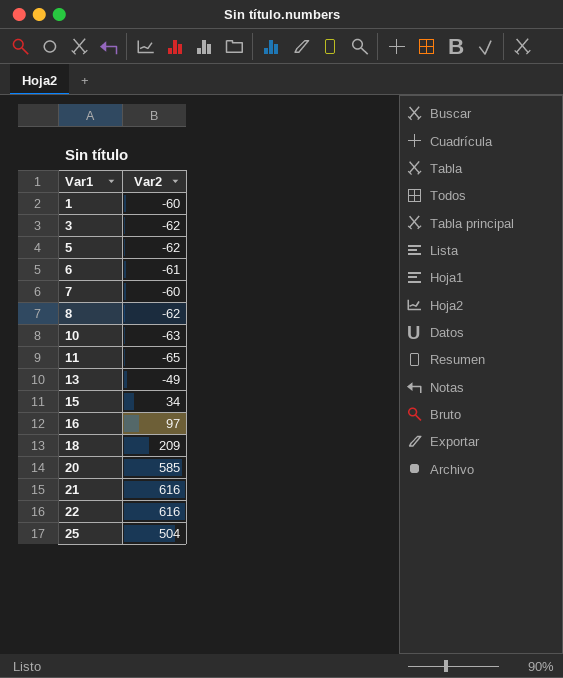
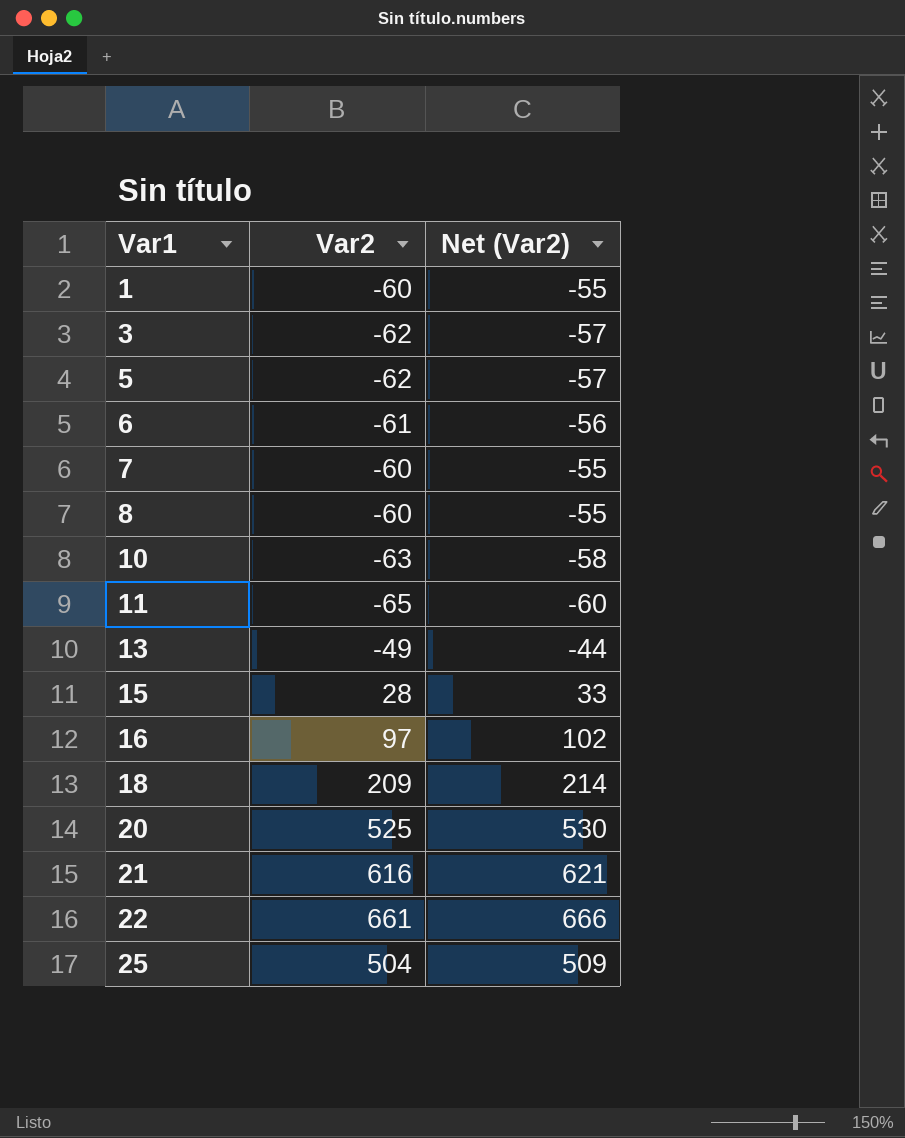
column Net (Var2) | formula: none -> [Var2] + 5
8 | Var2: -62 -> -60
15 | Var2: 34 -> 28
20 | Var2: 585 -> 525
22 | Var2: 616 -> 661

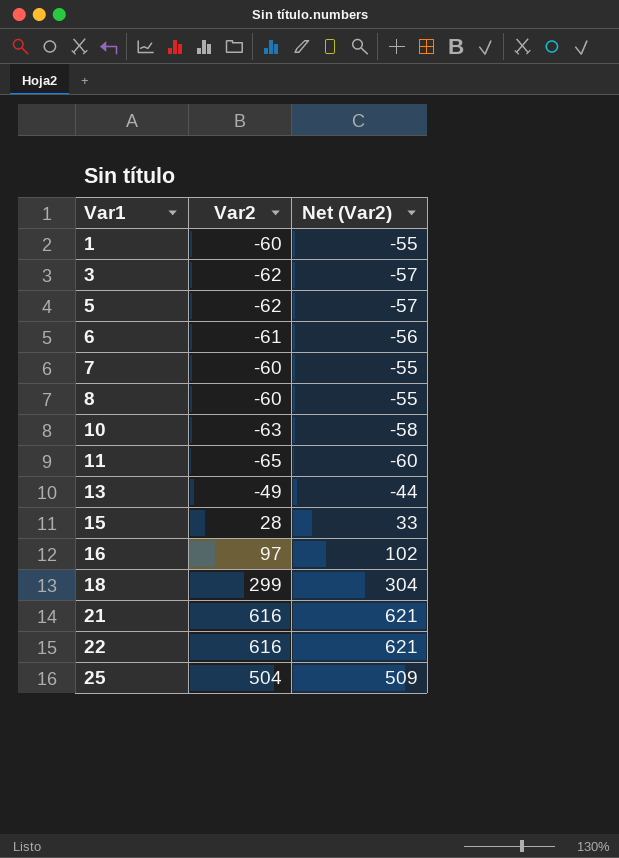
row 20: 525 | 530 -> none
18 | Var2: 209 -> 299
18 | Net (Var2): 214 -> 304
22 | Var2: 661 -> 616
22 | Net (Var2): 666 -> 621

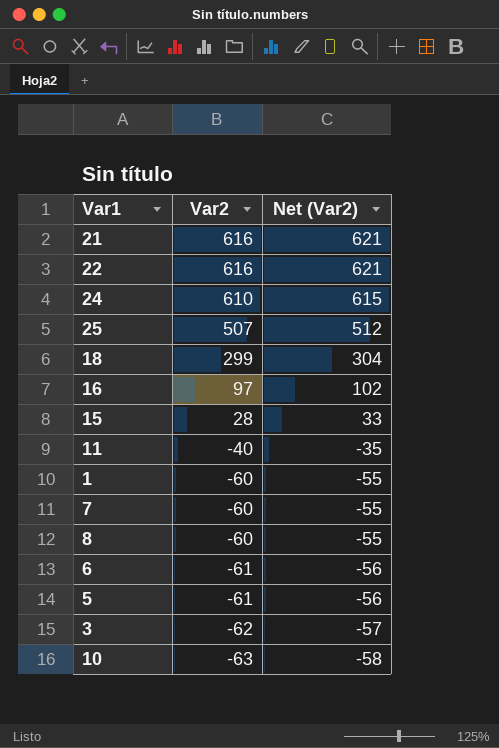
row order: Var1 ascending -> Var2 descending
row 13: -49 | -44 -> none
row 24: none -> 610 | 615
25 | Var2: 504 -> 507
25 | Net (Var2): 509 -> 512
11 | Var2: -65 -> -40
11 | Net (Var2): -60 -> -35
5 | Var2: -62 -> -61
5 | Net (Var2): -57 -> -56

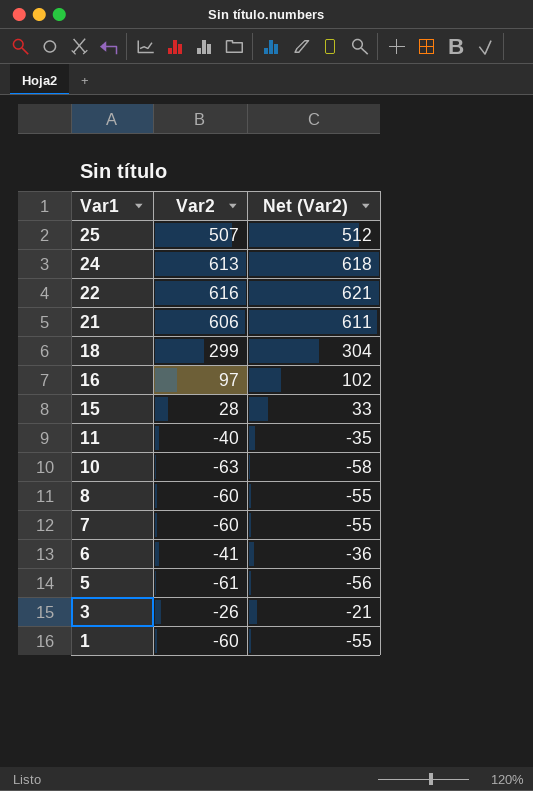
row order: Var2 descending -> Var1 descending
24 | Var2: 610 -> 613
24 | Net (Var2): 615 -> 618
21 | Var2: 616 -> 606
21 | Net (Var2): 621 -> 611
6 | Var2: -61 -> -41
6 | Net (Var2): -56 -> -36
3 | Var2: -62 -> -26
3 | Net (Var2): -57 -> -21

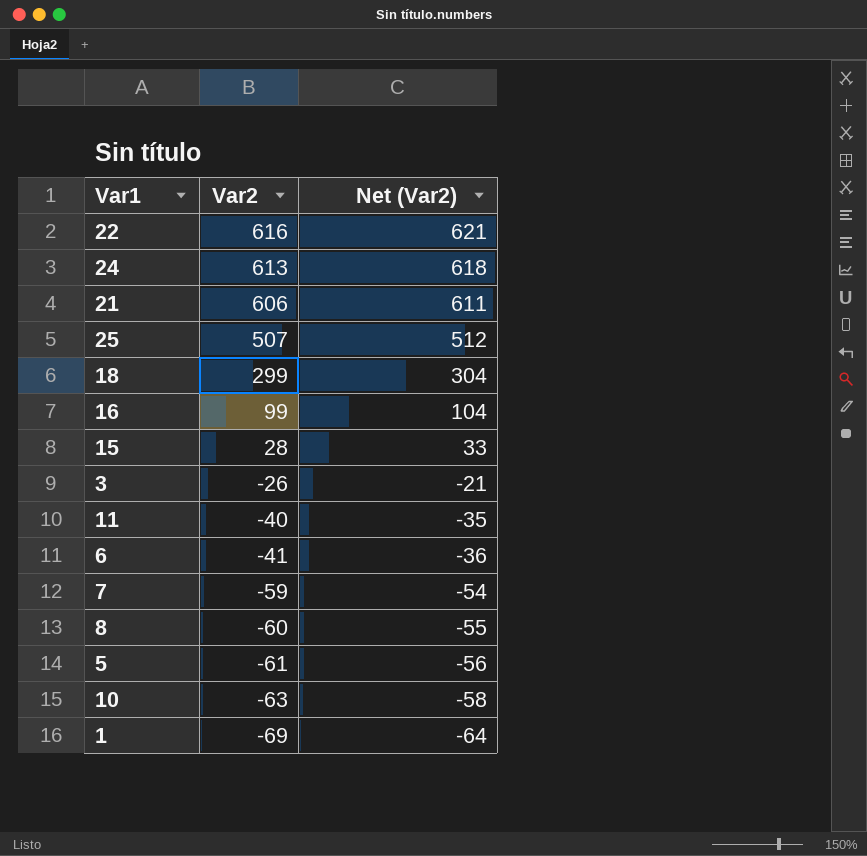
row order: Var1 descending -> Var2 descending
16 | Var2: 97 -> 99
16 | Net (Var2): 102 -> 104
7 | Var2: -60 -> -59
7 | Net (Var2): -55 -> -54
1 | Var2: -60 -> -69
1 | Net (Var2): -55 -> -64

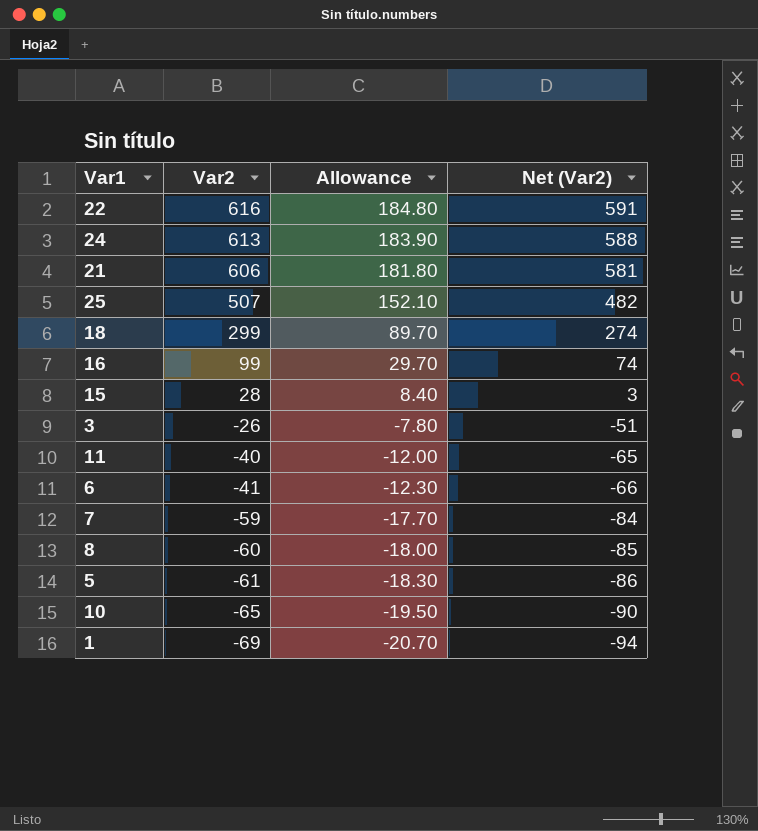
column Allowance | formula: none -> [Var2] * 0.3
column Net (Var2) | formula: [Var2] + 5 -> [Var2] - 25
10 | Var2: -63 -> -65

